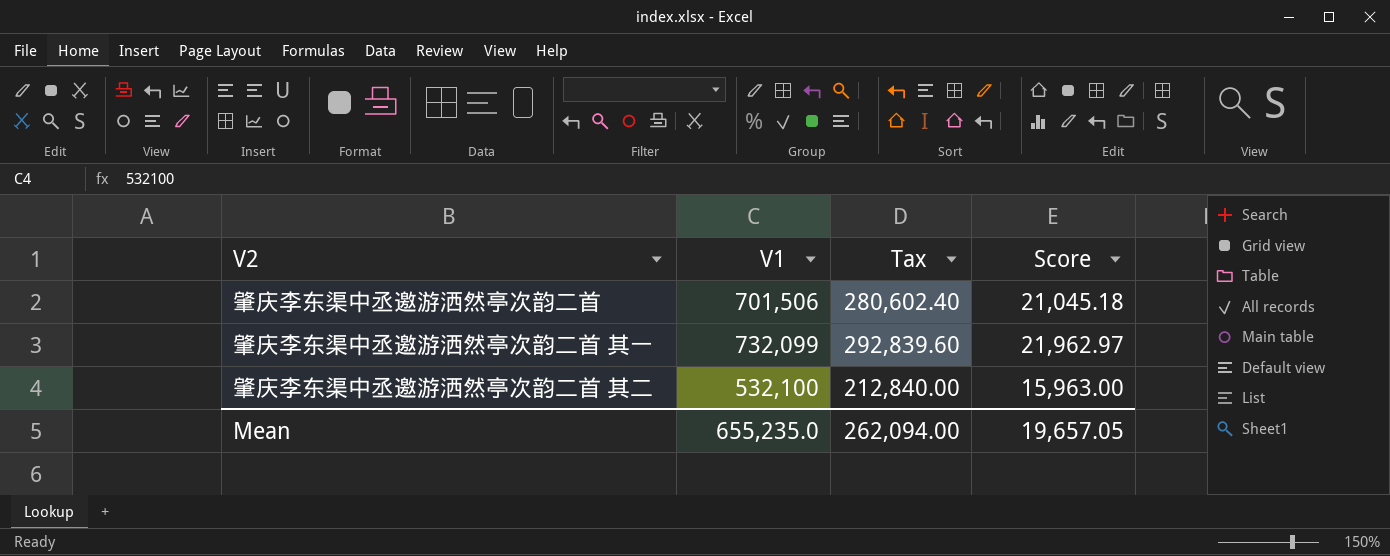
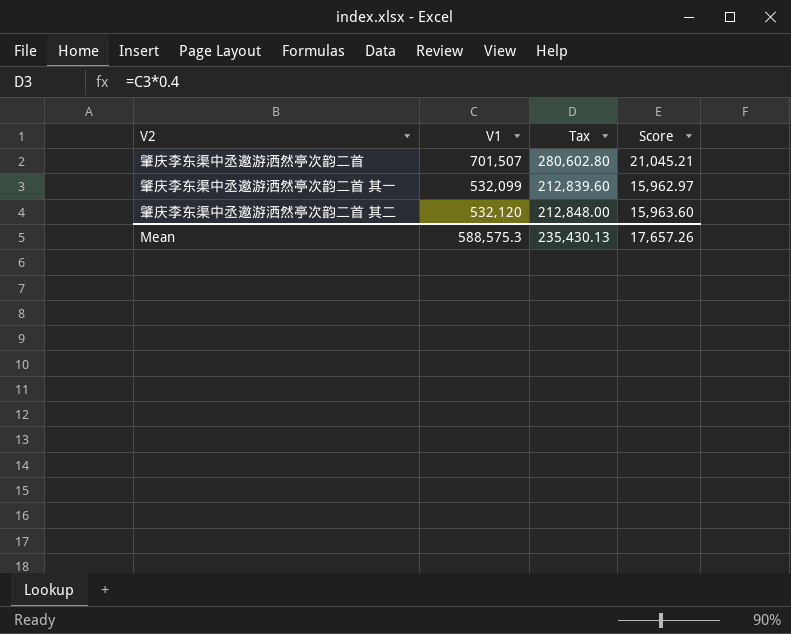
肇庆李东渠中丞邀游洒然亭次韵二首 | V1: 701,506 -> 701,507
肇庆李东渠中丞邀游洒然亭次韵二首 | Tax: 280,602.40 -> 280,602.80
肇庆李东渠中丞邀游洒然亭次韵二首 | Score: 21,045.18 -> 21,045.21
肇庆李东渠中丞邀游洒然亭次韵二首 其一 | V1: 732,099 -> 532,099
肇庆李东渠中丞邀游洒然亭次韵二首 其一 | Tax: 292,839.60 -> 212,839.60
肇庆李东渠中丞邀游洒然亭次韵二首 其一 | Score: 21,962.97 -> 15,962.97
肇庆李东渠中丞邀游洒然亭次韵二首 其二 | V1: 532,100 -> 532,120
肇庆李东渠中丞邀游洒然亭次韵二首 其二 | Tax: 212,840.00 -> 212,848.00
肇庆李东渠中丞邀游洒然亭次韵二首 其二 | Score: 15,963.00 -> 15,963.60
Mean | V1: 655,235.0 -> 588,575.3
Mean | Tax: 262,094.00 -> 235,430.13
Mean | Score: 19,657.05 -> 17,657.26

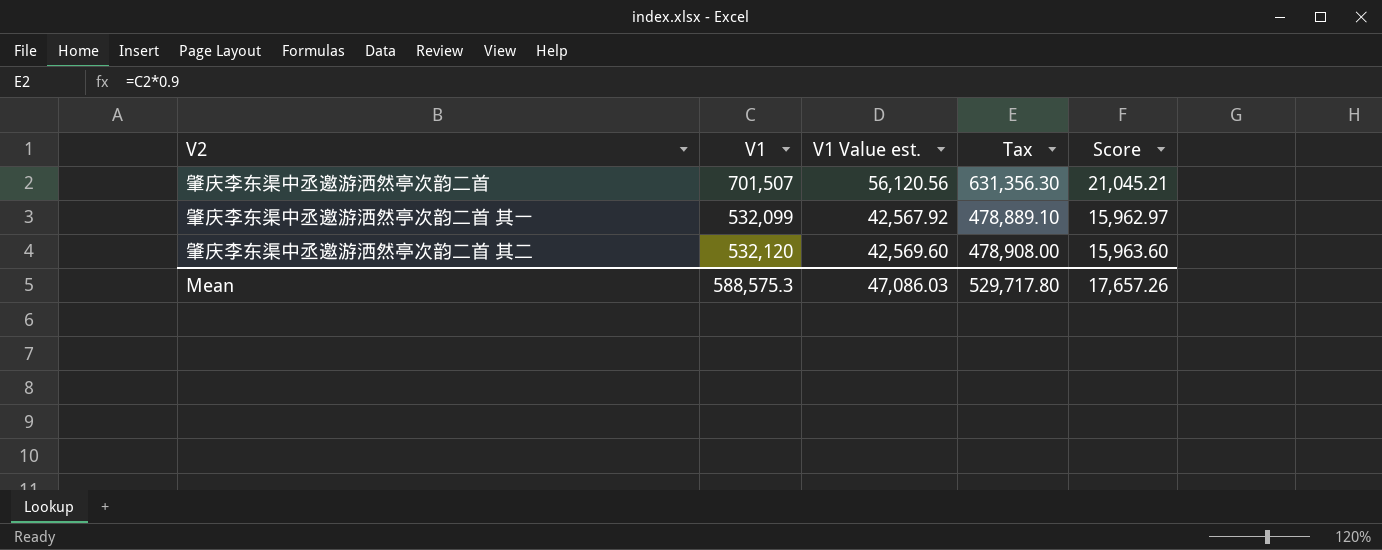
column V1 Value est. | formula: none -> [V1] * 0.08
column Tax | formula: [V1] * 0.4 -> [V1] * 0.9
Mean | Tax: 235,430.13 -> 529,717.80

